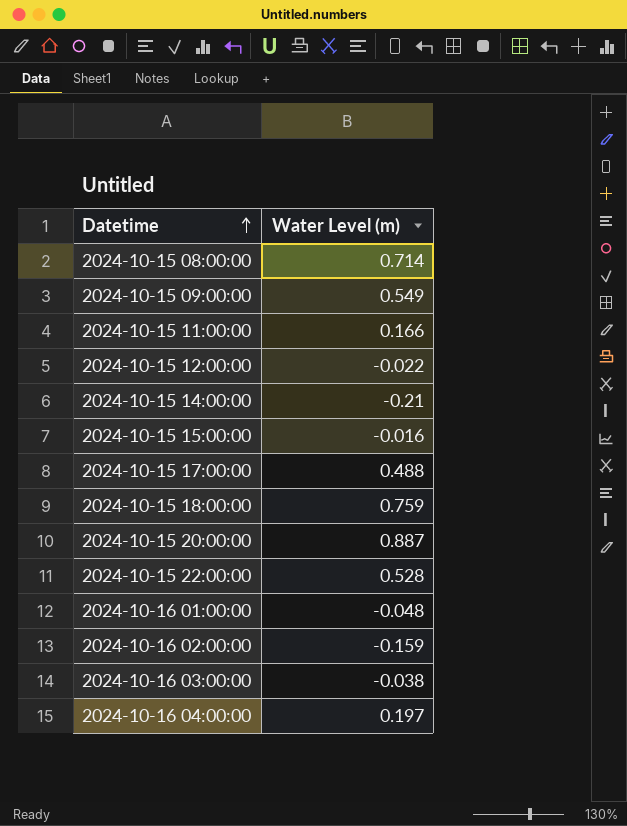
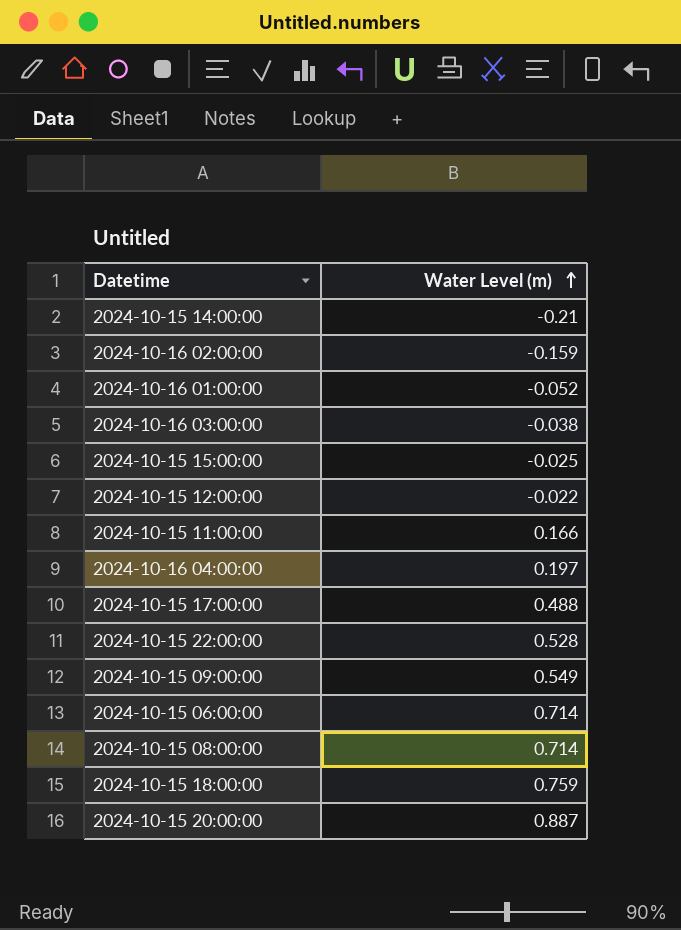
row order: Datetime ascending -> Water Level (m) ascending
2024-10-16 01:00:00 | Water Level (m): -0.048 -> -0.052
2024-10-15 15:00:00 | Water Level (m): -0.016 -> -0.025
row 2024-10-15 06:00:00: none -> 0.714

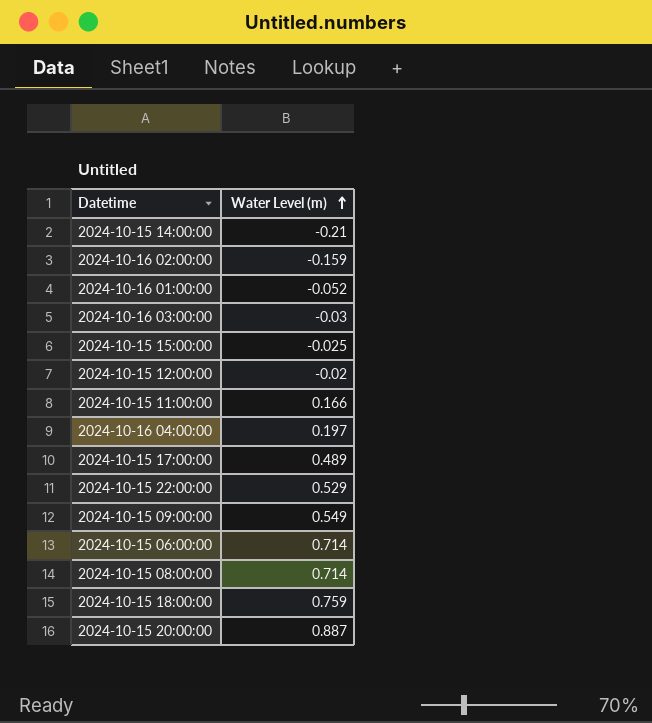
2024-10-16 03:00:00 | Water Level (m): -0.038 -> -0.03
2024-10-15 12:00:00 | Water Level (m): -0.022 -> -0.02
2024-10-15 17:00:00 | Water Level (m): 0.488 -> 0.489
2024-10-15 22:00:00 | Water Level (m): 0.528 -> 0.529

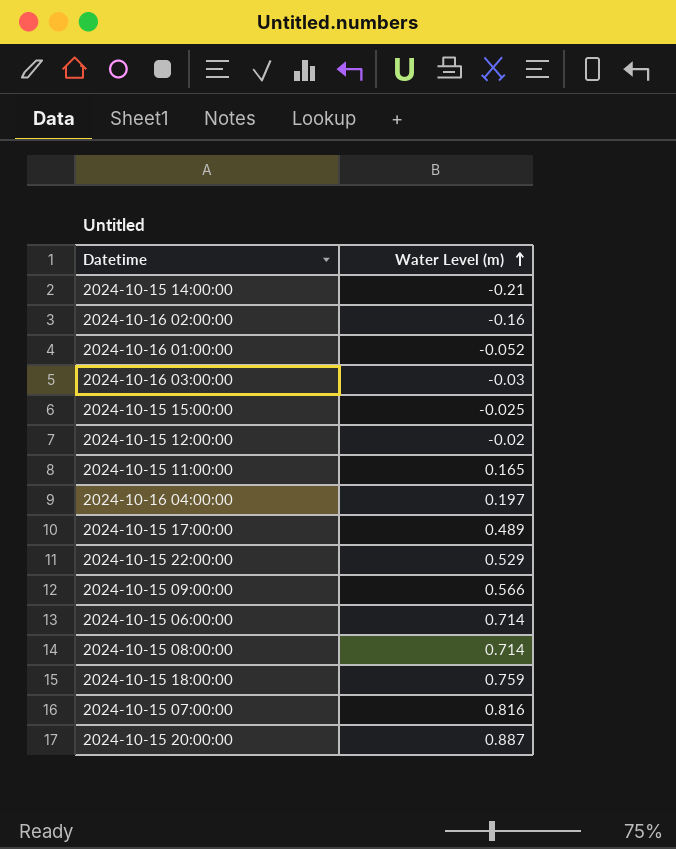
2024-10-16 02:00:00 | Water Level (m): -0.159 -> -0.16
2024-10-15 11:00:00 | Water Level (m): 0.166 -> 0.165
2024-10-15 09:00:00 | Water Level (m): 0.549 -> 0.566
row 2024-10-15 07:00:00: none -> 0.816

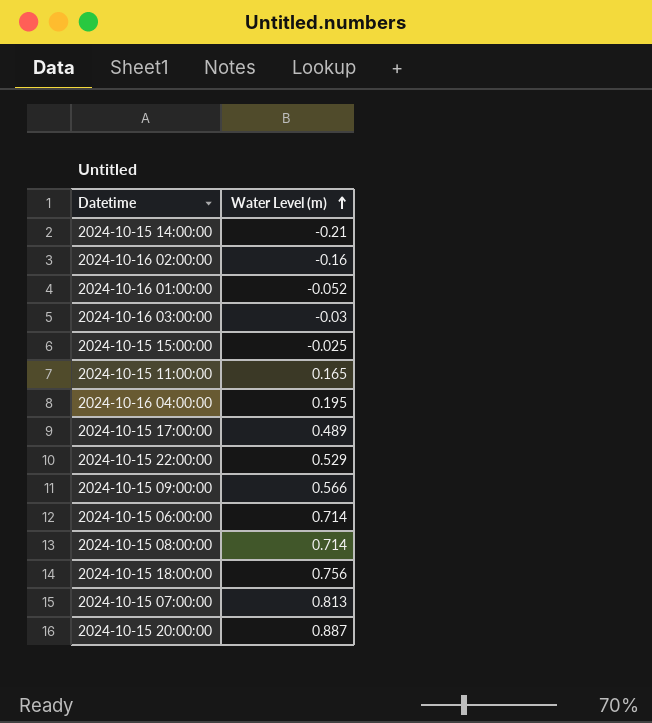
row 2024-10-15 12:00:00: -0.02 -> none
2024-10-16 04:00:00 | Water Level (m): 0.197 -> 0.195
2024-10-15 18:00:00 | Water Level (m): 0.759 -> 0.756
2024-10-15 07:00:00 | Water Level (m): 0.816 -> 0.813

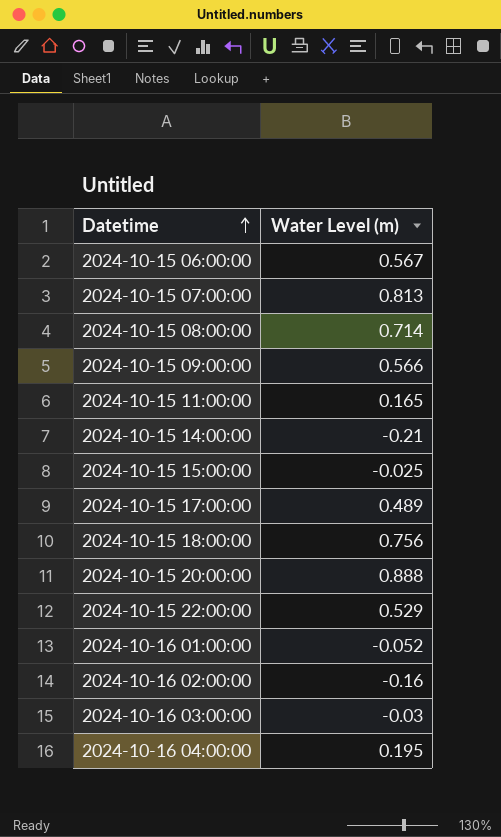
row order: Water Level (m) ascending -> Datetime ascending
2024-10-15 06:00:00 | Water Level (m): 0.714 -> 0.567
2024-10-15 20:00:00 | Water Level (m): 0.887 -> 0.888

